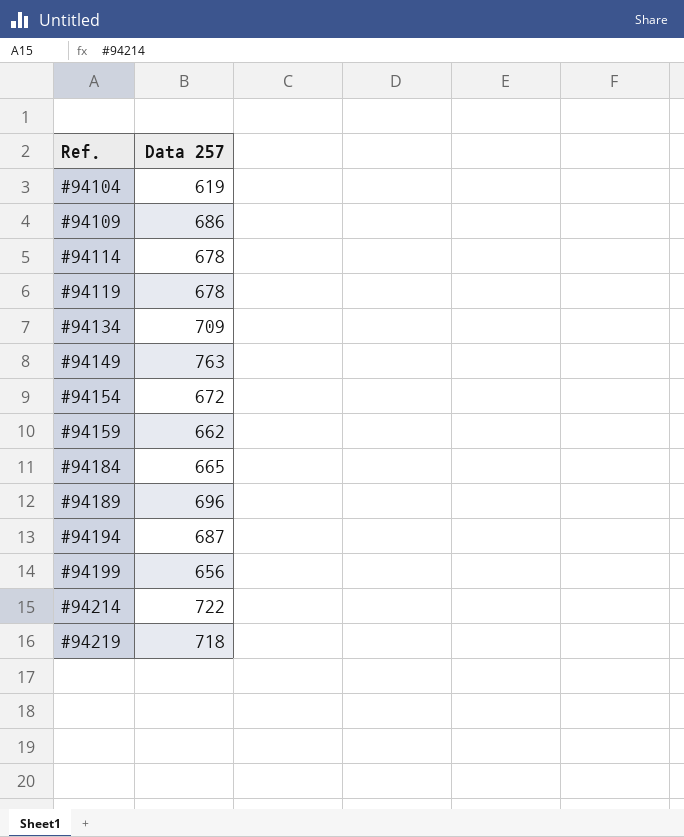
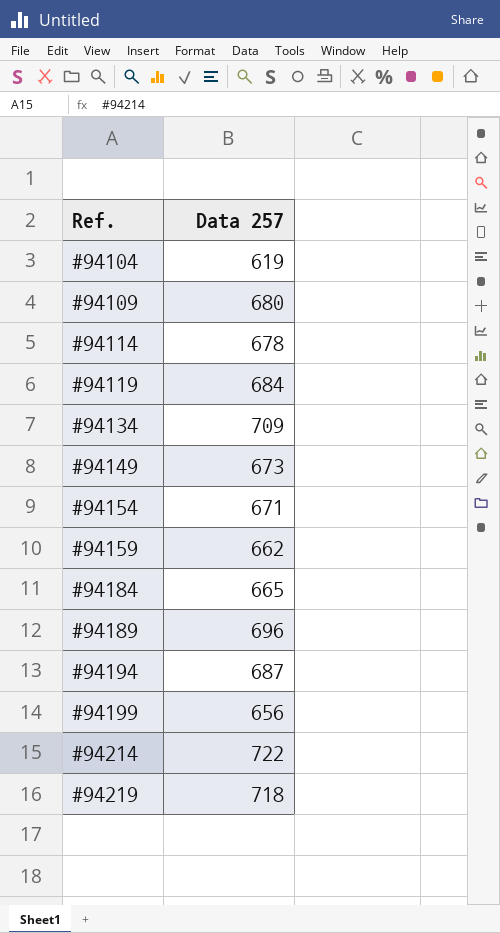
#94109 | Data 257: 686 -> 680
#94119 | Data 257: 678 -> 684
#94149 | Data 257: 763 -> 673
#94154 | Data 257: 672 -> 671

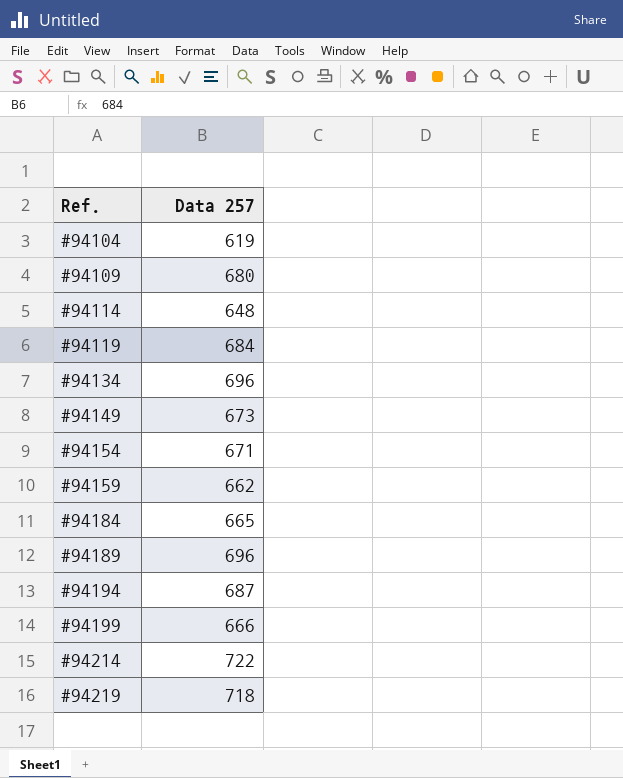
#94114 | Data 257: 678 -> 648
#94134 | Data 257: 709 -> 696
#94199 | Data 257: 656 -> 666

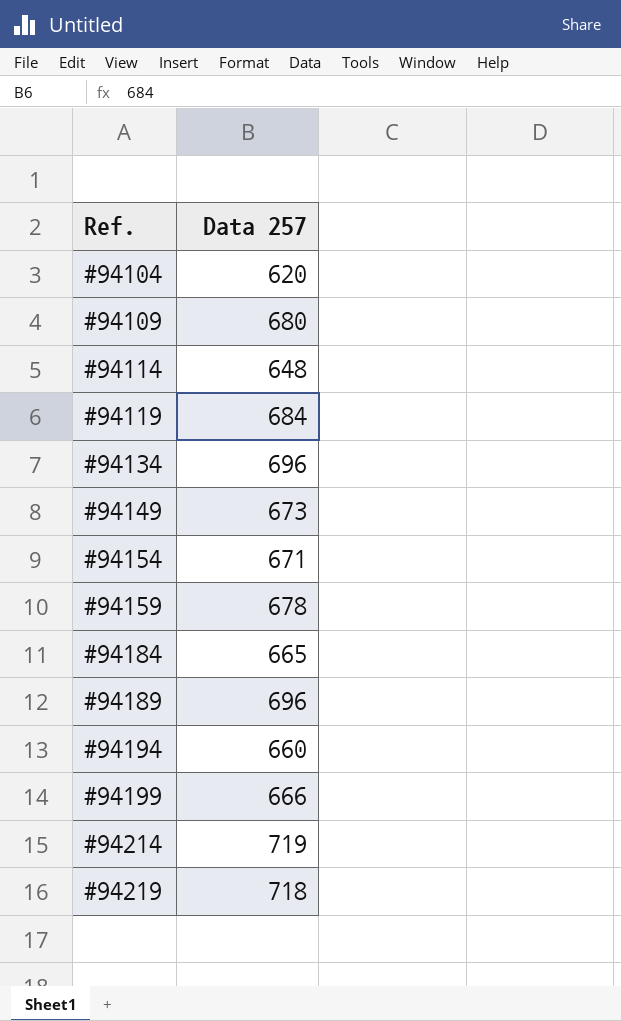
#94104 | Data 257: 619 -> 620
#94159 | Data 257: 662 -> 678
#94194 | Data 257: 687 -> 660
#94214 | Data 257: 722 -> 719

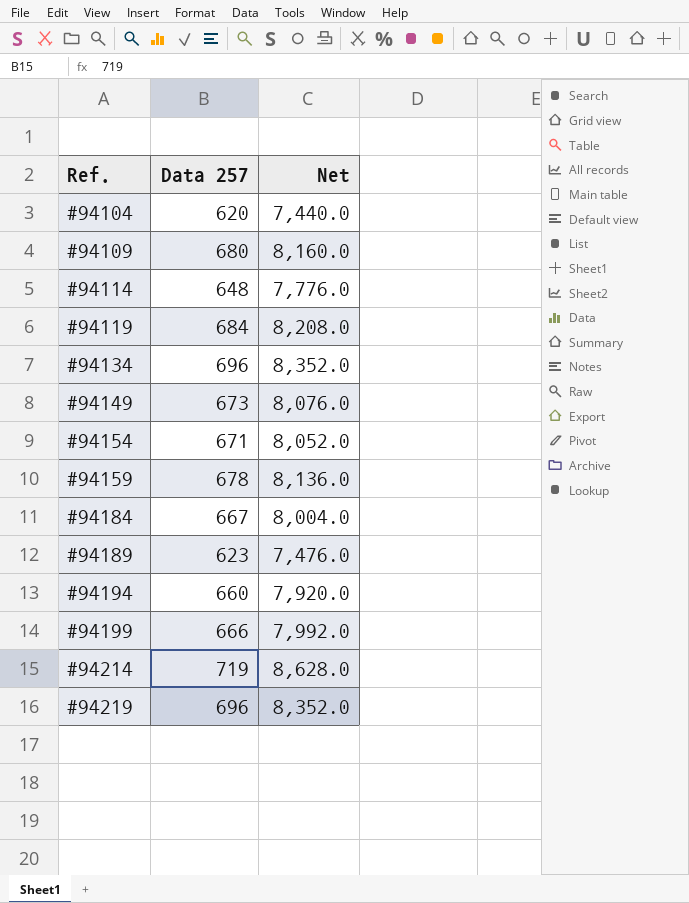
column Net | formula: none -> [Data 257] * 12
#94184 | Data 257: 665 -> 667
#94189 | Data 257: 696 -> 623
#94219 | Data 257: 718 -> 696

